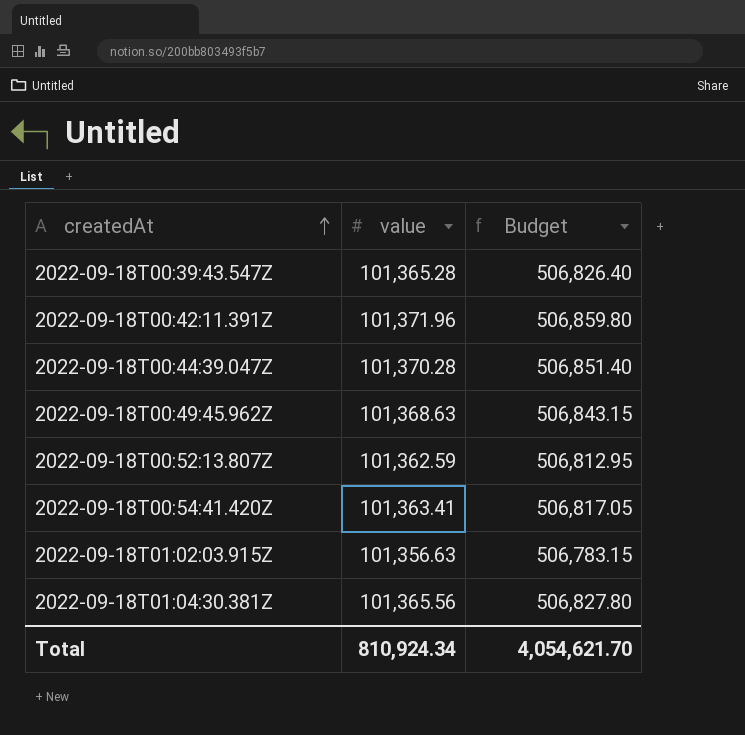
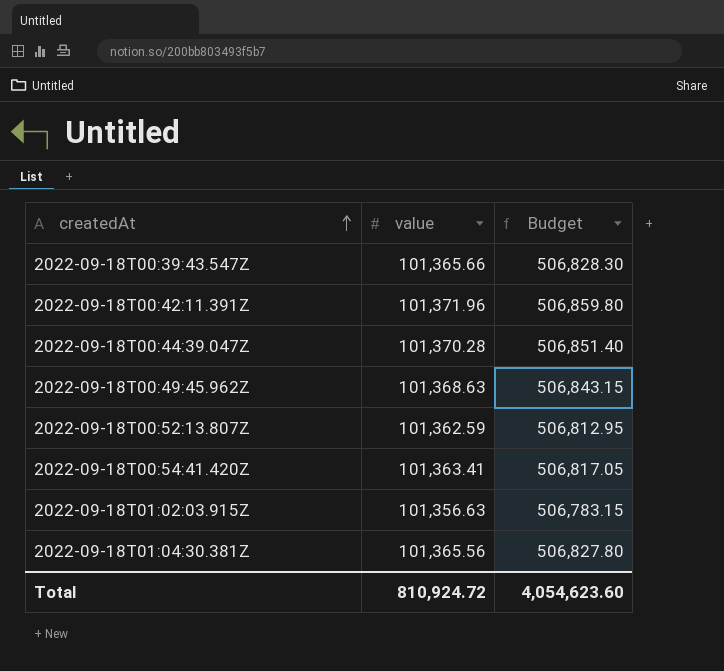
2022-09-18T00:39:43.547Z | value: 101,365.28 -> 101,365.66
2022-09-18T00:39:43.547Z | Budget: 506,826.40 -> 506,828.30
Total | value: 810,924.34 -> 810,924.72
Total | Budget: 4,054,621.70 -> 4,054,623.60

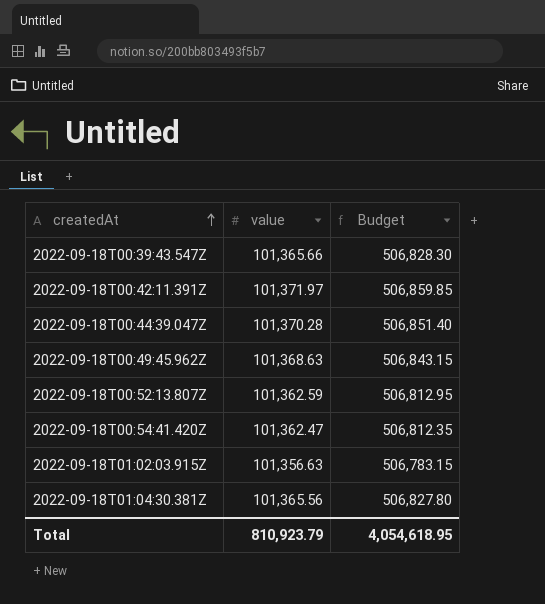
2022-09-18T00:42:11.391Z | value: 101,371.96 -> 101,371.97
2022-09-18T00:42:11.391Z | Budget: 506,859.80 -> 506,859.85
2022-09-18T00:54:41.420Z | value: 101,363.41 -> 101,362.47
2022-09-18T00:54:41.420Z | Budget: 506,817.05 -> 506,812.35
Total | value: 810,924.72 -> 810,923.79
Total | Budget: 4,054,623.60 -> 4,054,618.95

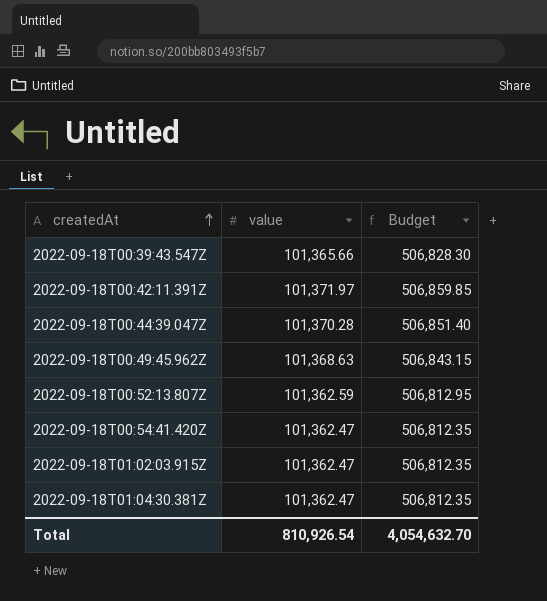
2022-09-18T01:02:03.915Z | value: 101,356.63 -> 101,362.47
2022-09-18T01:02:03.915Z | Budget: 506,783.15 -> 506,812.35
2022-09-18T01:04:30.381Z | value: 101,365.56 -> 101,362.47
2022-09-18T01:04:30.381Z | Budget: 506,827.80 -> 506,812.35
Total | value: 810,923.79 -> 810,926.54
Total | Budget: 4,054,618.95 -> 4,054,632.70

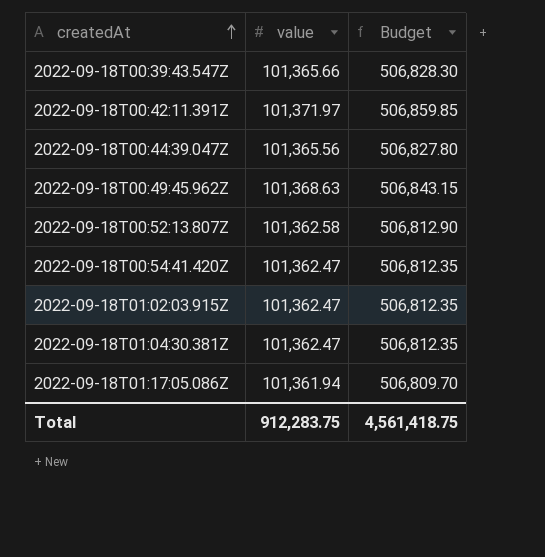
2022-09-18T00:44:39.047Z | value: 101,370.28 -> 101,365.56
2022-09-18T00:44:39.047Z | Budget: 506,851.40 -> 506,827.80
2022-09-18T00:52:13.807Z | value: 101,362.59 -> 101,362.58
2022-09-18T00:52:13.807Z | Budget: 506,812.95 -> 506,812.90
row 2022-09-18T01:17:05.086Z: none -> 101,361.94 | 506,809.70
Total | value: 810,926.54 -> 912,283.75
Total | Budget: 4,054,632.70 -> 4,561,418.75

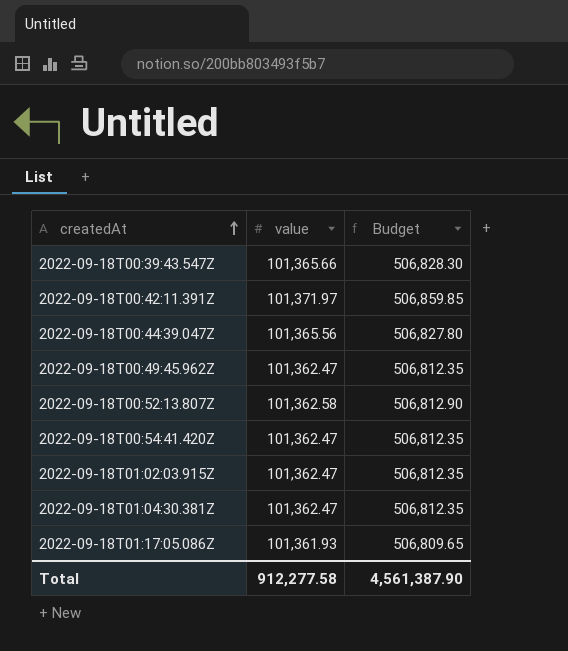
2022-09-18T00:49:45.962Z | value: 101,368.63 -> 101,362.47
2022-09-18T00:49:45.962Z | Budget: 506,843.15 -> 506,812.35
2022-09-18T01:17:05.086Z | value: 101,361.94 -> 101,361.93
2022-09-18T01:17:05.086Z | Budget: 506,809.70 -> 506,809.65
Total | value: 912,283.75 -> 912,277.58
Total | Budget: 4,561,418.75 -> 4,561,387.90

